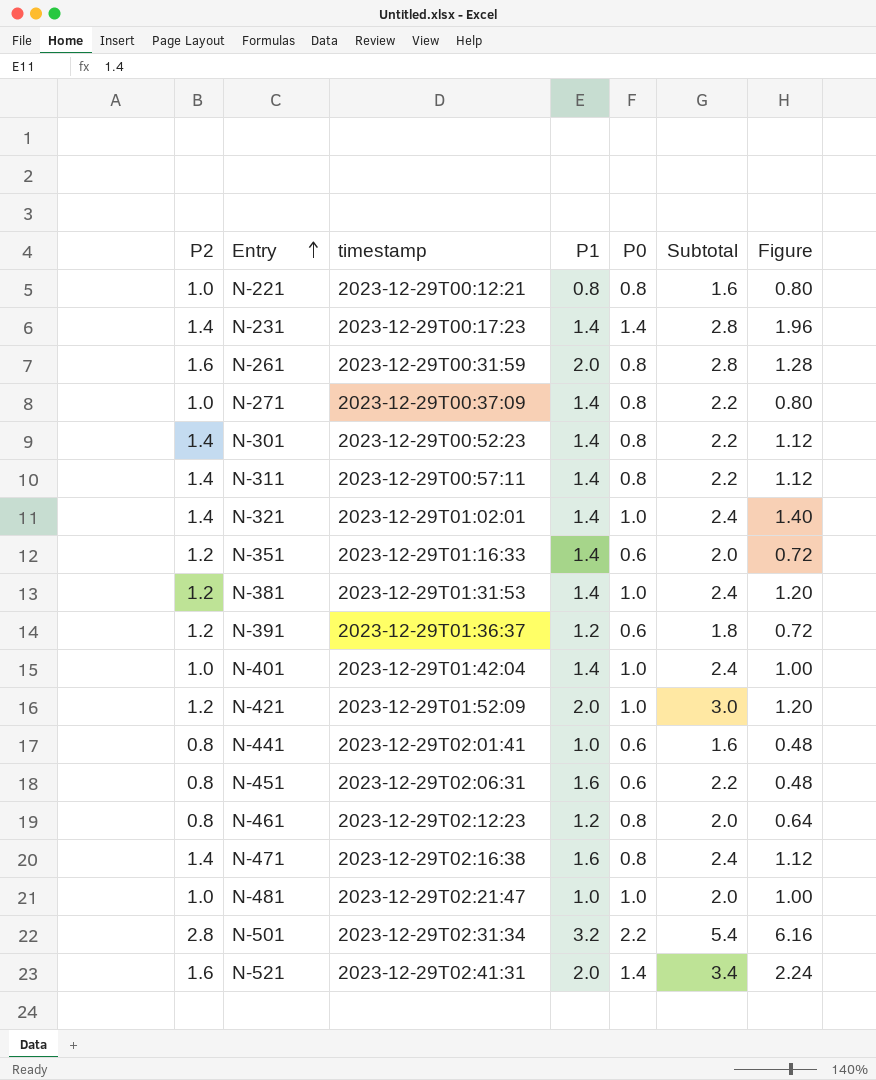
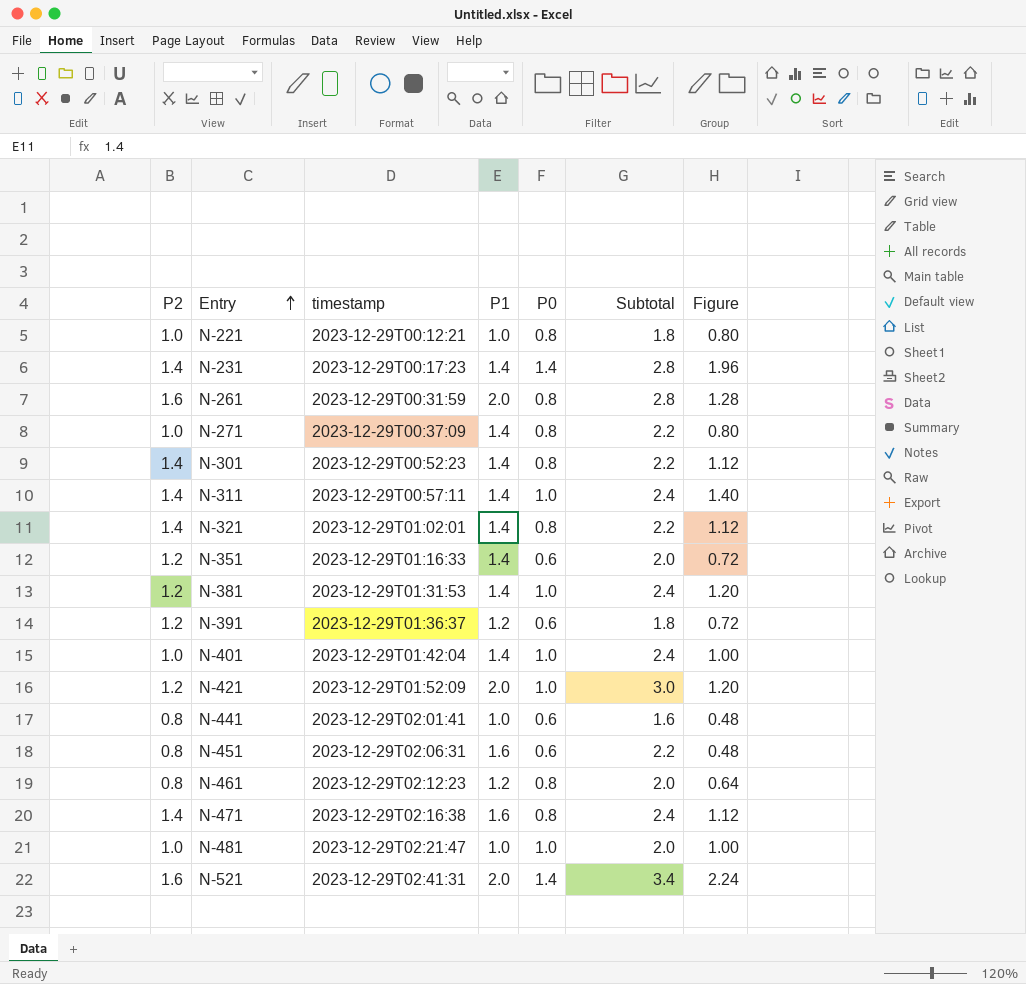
row N-501: 2.8 | 2023-12-29T02:31:34 | 3.2 | 2.2 | 5.4 | 6.16 -> none
N-221 | P1: 0.8 -> 1.0
N-221 | Subtotal: 1.6 -> 1.8
N-311 | P0: 0.8 -> 1.0
N-311 | Subtotal: 2.2 -> 2.4
N-311 | Figure: 1.12 -> 1.40
N-321 | P0: 1.0 -> 0.8
N-321 | Subtotal: 2.4 -> 2.2
N-321 | Figure: 1.40 -> 1.12

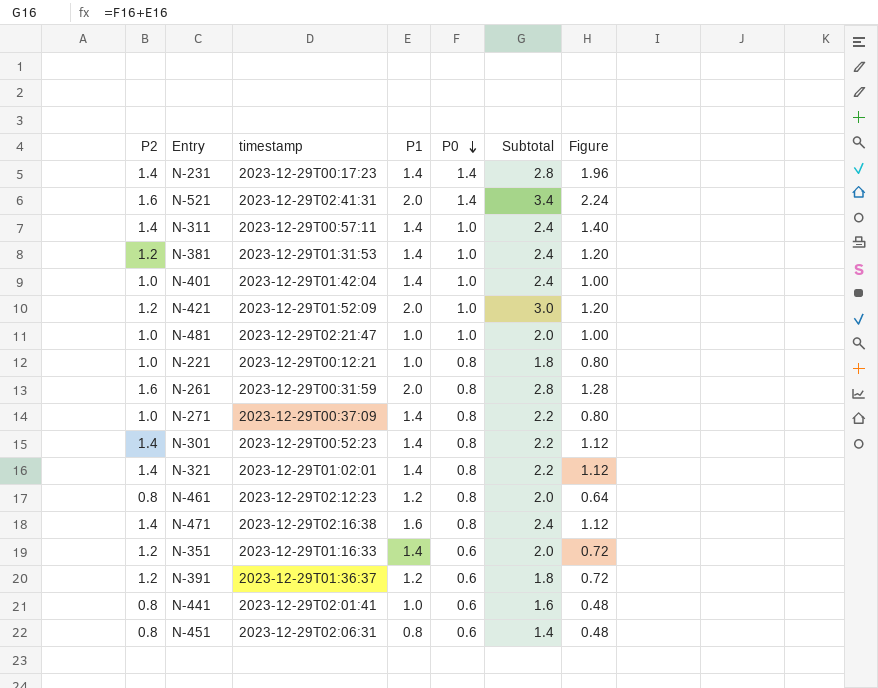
row order: Entry ascending -> P0 descending
N-451 | P1: 1.6 -> 0.8
N-451 | Subtotal: 2.2 -> 1.4

